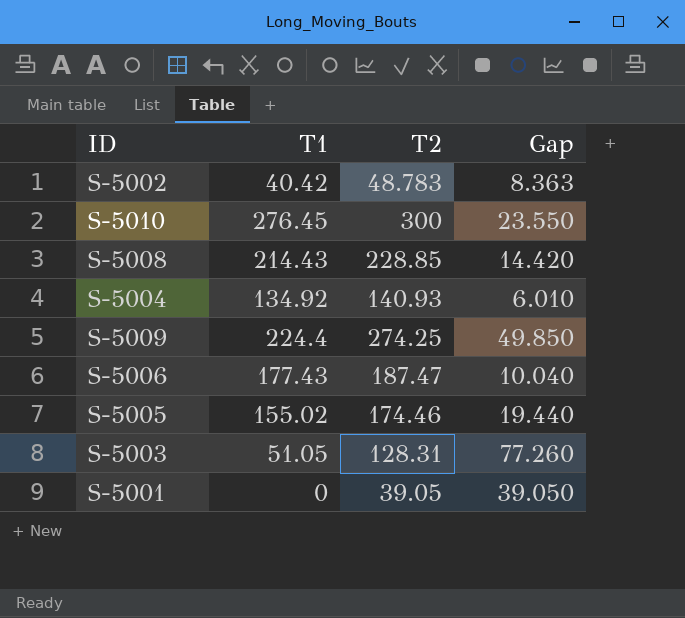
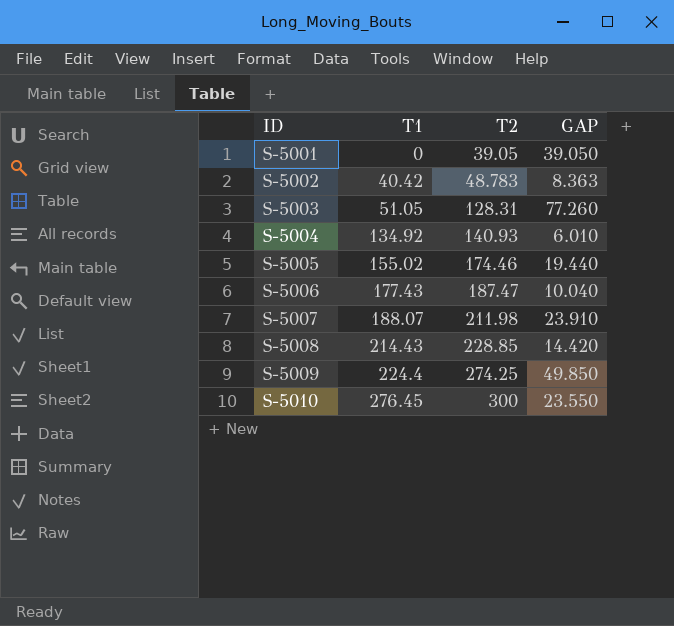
row order: none -> ID ascending
column name: Gap -> GAP
row S-5007: none -> 188.07 | 211.98 | 23.910

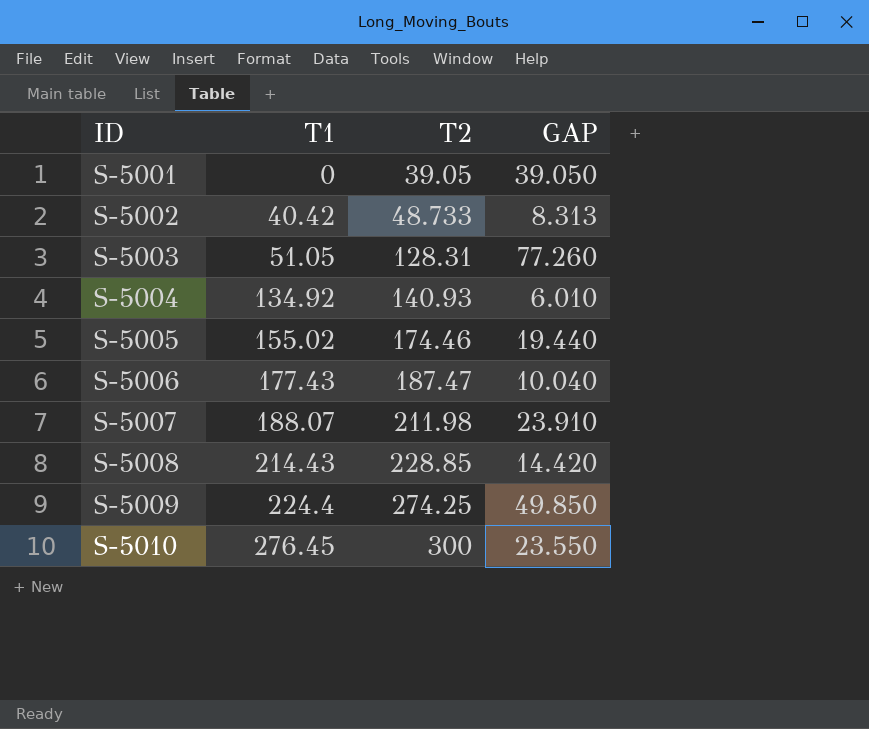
S-5002 | T2: 48.783 -> 48.733
S-5002 | GAP: 8.363 -> 8.313

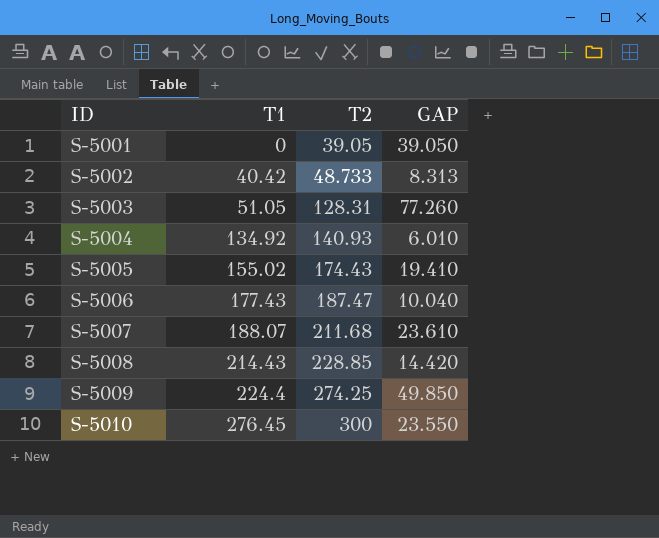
S-5005 | T2: 174.46 -> 174.43
S-5005 | GAP: 19.440 -> 19.410
S-5007 | T2: 211.98 -> 211.68
S-5007 | GAP: 23.910 -> 23.610

